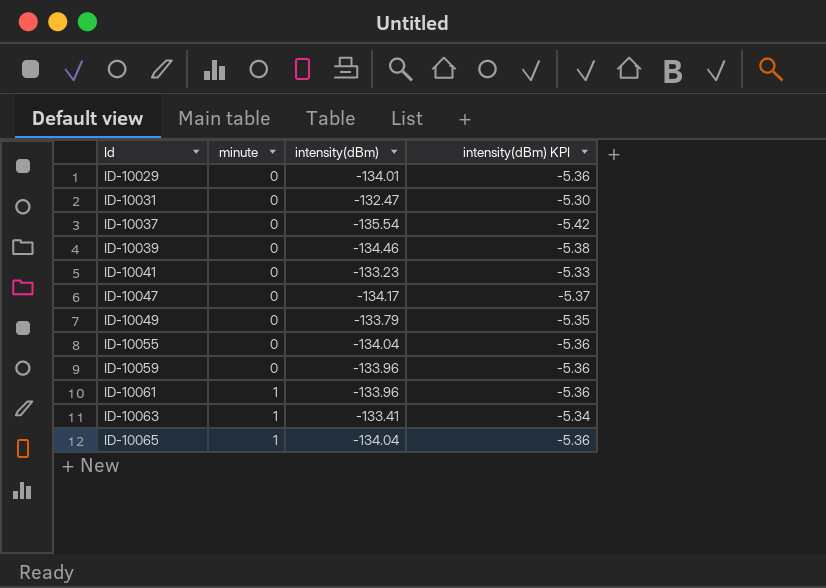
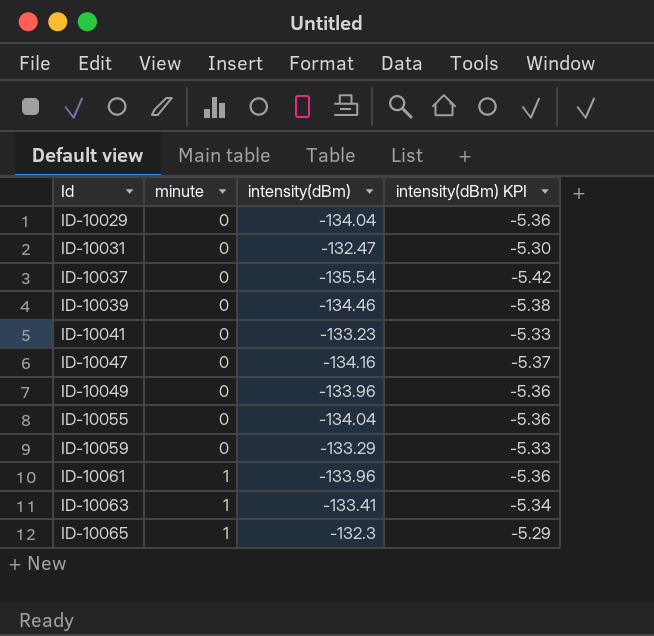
ID-10029 | intensity(dBm): -134.01 -> -134.04
ID-10047 | intensity(dBm): -134.17 -> -134.16
ID-10049 | intensity(dBm): -133.79 -> -133.96
ID-10049 | intensity(dBm) KPI: -5.35 -> -5.36
ID-10059 | intensity(dBm): -133.96 -> -133.29
ID-10059 | intensity(dBm) KPI: -5.36 -> -5.33
ID-10065 | intensity(dBm): -134.04 -> -132.3
ID-10065 | intensity(dBm) KPI: -5.36 -> -5.29

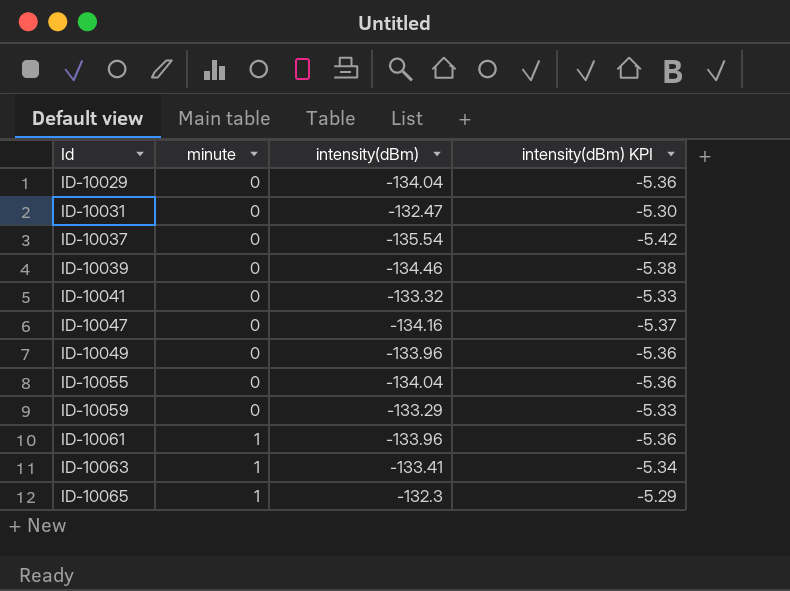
ID-10041 | intensity(dBm): -133.23 -> -133.32

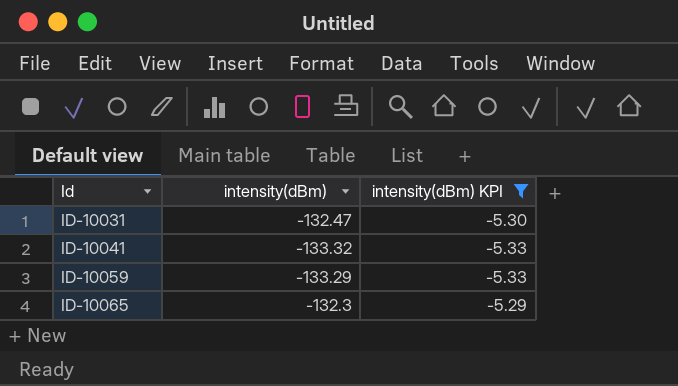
filter: none -> intensity(dBm) KPI >= -5.33
column minute | position: 2 -> none

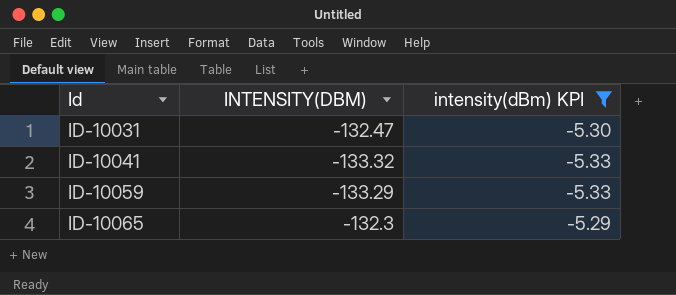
column name: intensity(dBm) -> INTENSITY(DBM)

